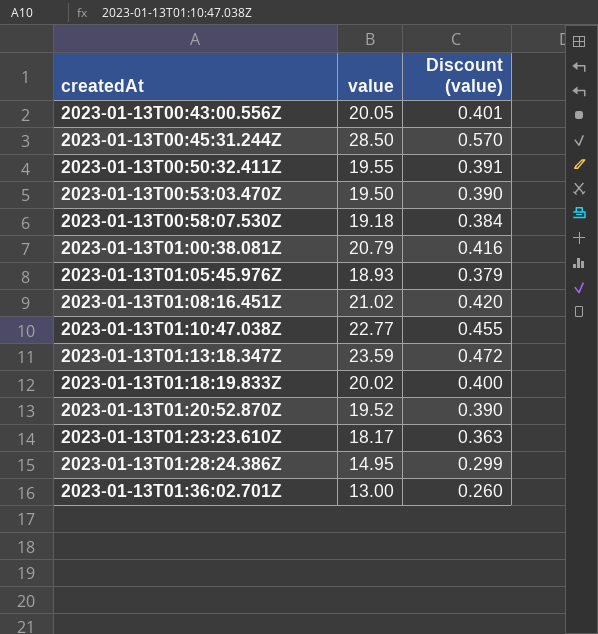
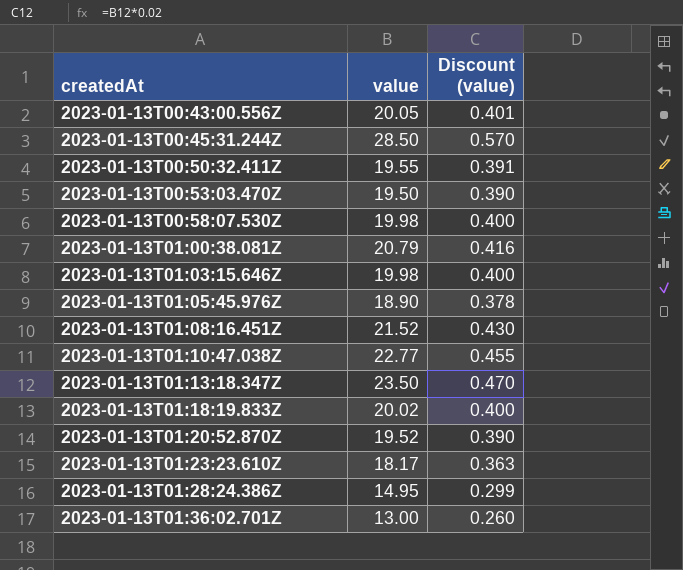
2023-01-13T00:58:07.530Z | value: 19.18 -> 19.98
2023-01-13T00:58:07.530Z | Discount (value): 0.384 -> 0.400
row 2023-01-13T01:03:15.646Z: none -> 19.98 | 0.400
2023-01-13T01:05:45.976Z | value: 18.93 -> 18.90
2023-01-13T01:05:45.976Z | Discount (value): 0.379 -> 0.378
2023-01-13T01:08:16.451Z | value: 21.02 -> 21.52
2023-01-13T01:08:16.451Z | Discount (value): 0.420 -> 0.430
2023-01-13T01:13:18.347Z | value: 23.59 -> 23.50
2023-01-13T01:13:18.347Z | Discount (value): 0.472 -> 0.470

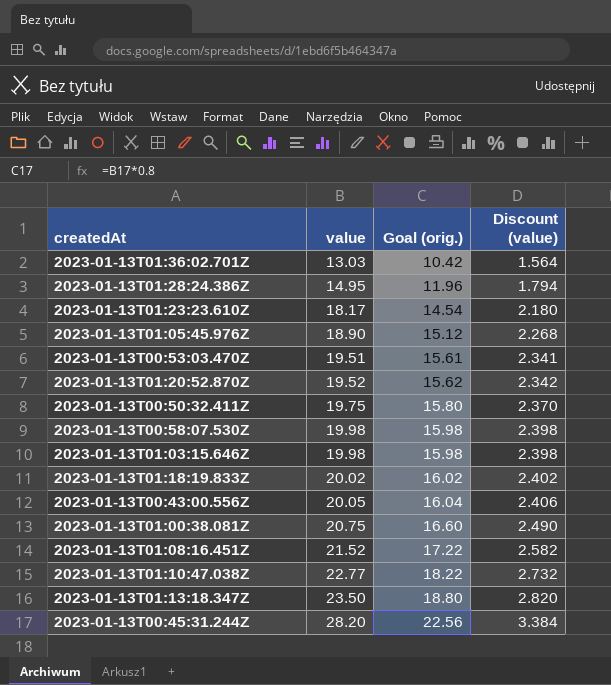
row order: createdAt ascending -> value ascending
column Goal (orig.) | formula: none -> [value] * 0.8
column Discount (value) | formula: [value] * 0.02 -> [value] * 0.12
2023-01-13T01:36:02.701Z | value: 13.00 -> 13.03
2023-01-13T00:53:03.470Z | value: 19.50 -> 19.51
2023-01-13T00:50:32.411Z | value: 19.55 -> 19.75
2023-01-13T01:00:38.081Z | value: 20.79 -> 20.75
2023-01-13T00:45:31.244Z | value: 28.50 -> 28.20

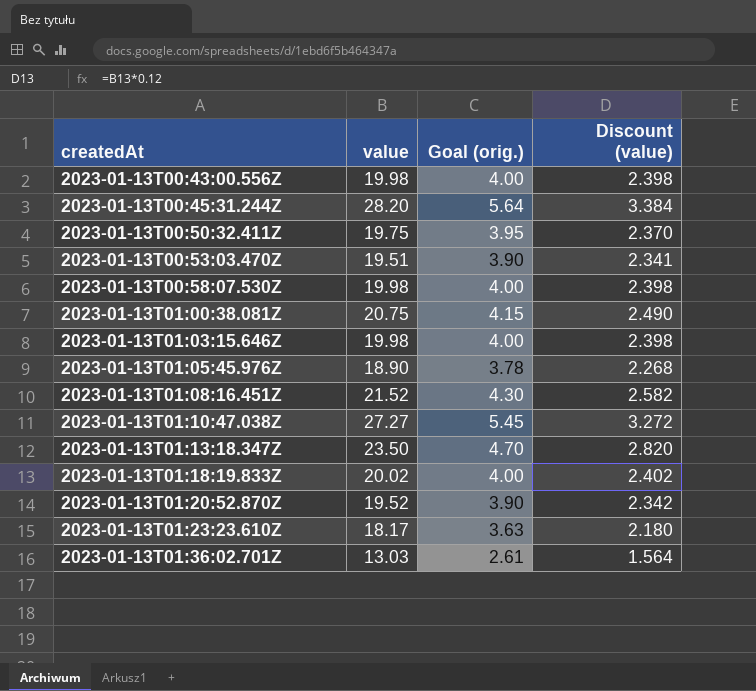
row order: value ascending -> createdAt ascending
column Goal (orig.) | formula: [value] * 0.8 -> [value] * 0.2
row 2023-01-13T01:28:24.386Z: 14.95 | 11.96 | 1.794 -> none
2023-01-13T00:43:00.556Z | value: 20.05 -> 19.98
2023-01-13T00:43:00.556Z | Discount (value): 2.406 -> 2.398
2023-01-13T01:10:47.038Z | value: 22.77 -> 27.27
2023-01-13T01:10:47.038Z | Discount (value): 2.732 -> 3.272

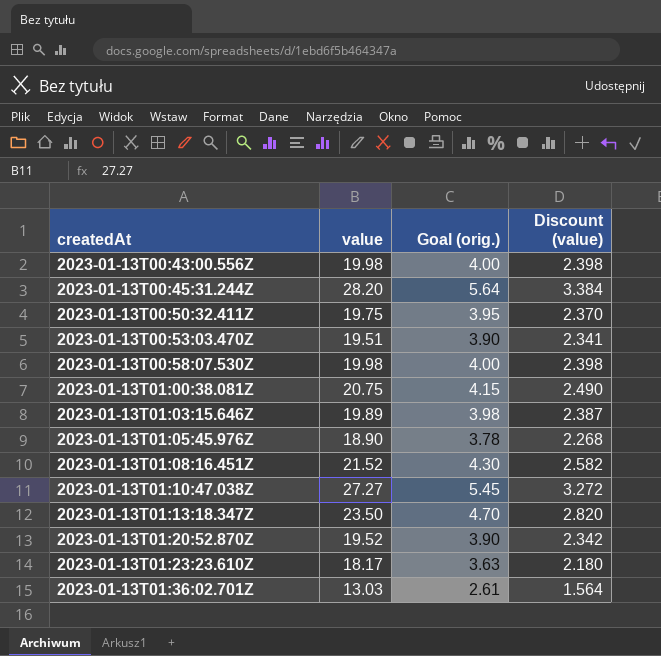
row 2023-01-13T01:18:19.833Z: 20.02 | 4.00 | 2.402 -> none
2023-01-13T01:03:15.646Z | value: 19.98 -> 19.89
2023-01-13T01:03:15.646Z | Goal (orig.): 4.00 -> 3.98
2023-01-13T01:03:15.646Z | Discount (value): 2.398 -> 2.387

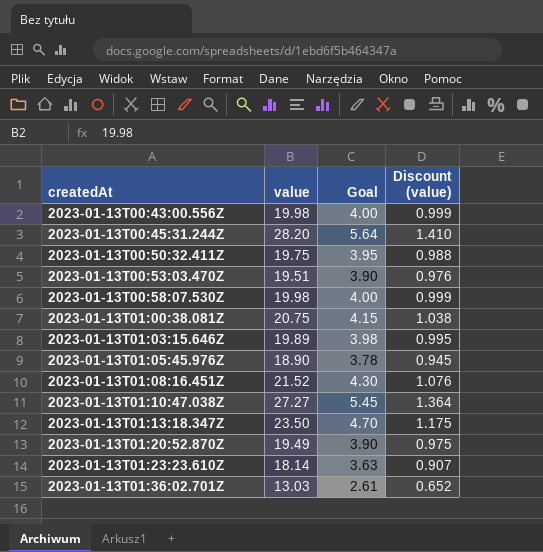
column name: Goal (orig.) -> Goal
column Discount (value) | formula: [value] * 0.12 -> [value] * 0.05
2023-01-13T01:20:52.870Z | value: 19.52 -> 19.49
2023-01-13T01:23:23.610Z | value: 18.17 -> 18.14

